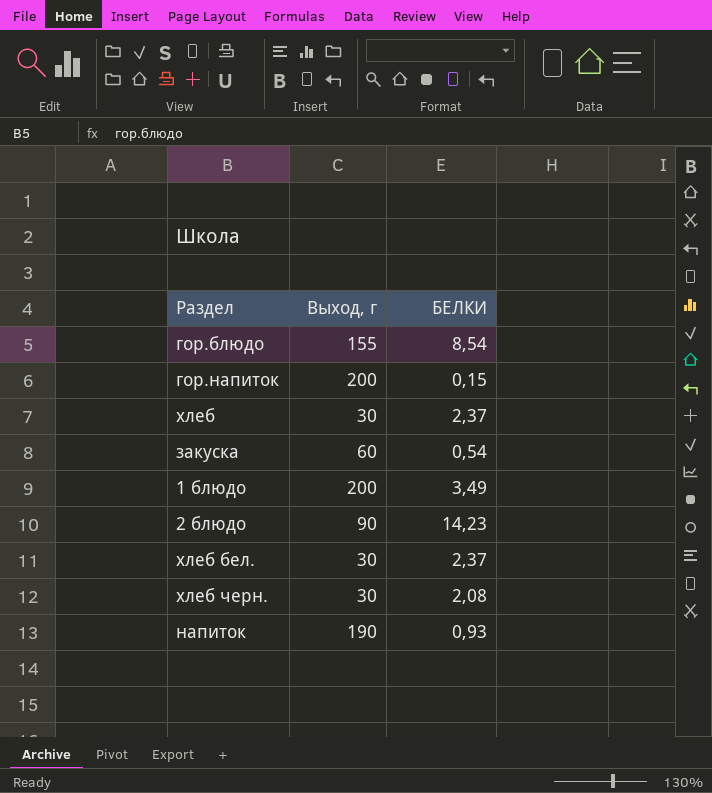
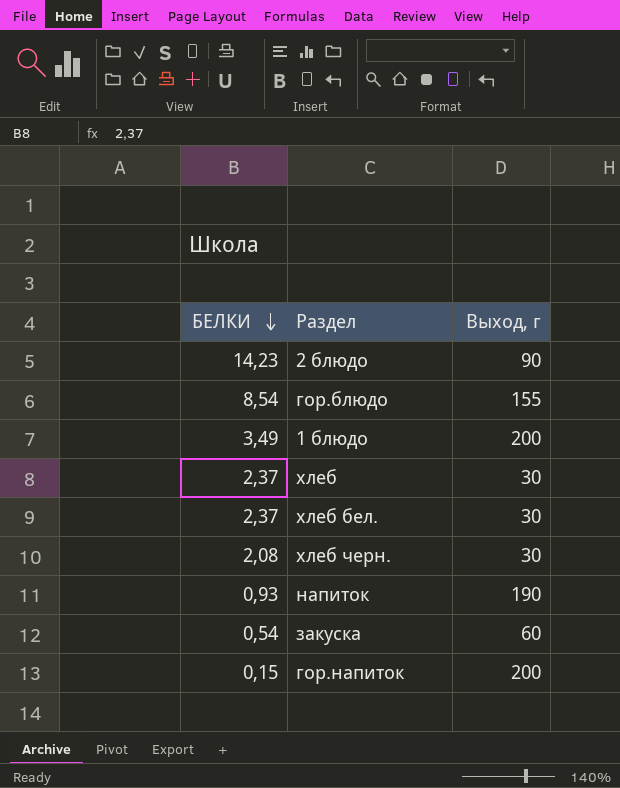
row order: none -> БЕЛКИ descending
column БЕЛКИ | position: 3 -> 1

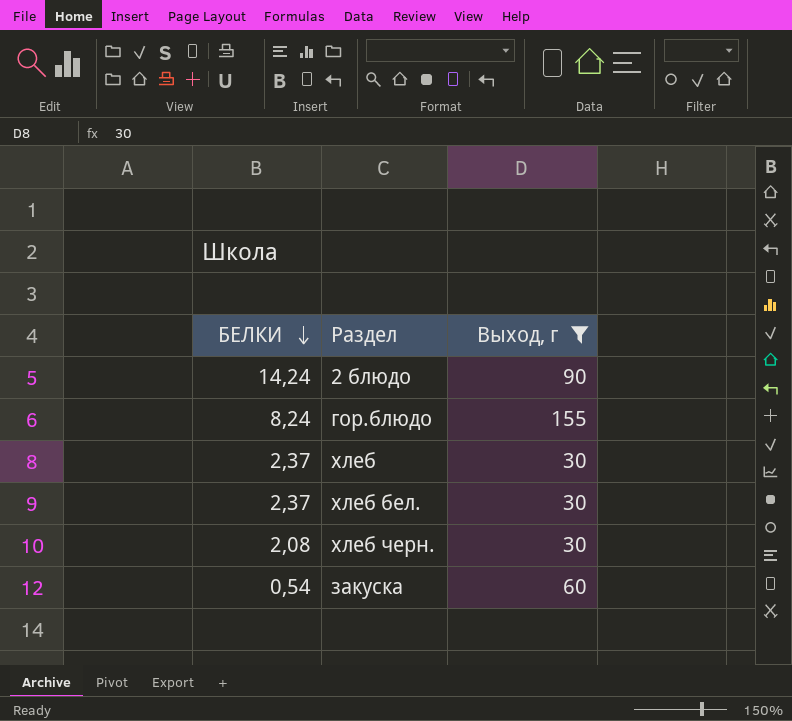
filter: none -> Выход, г <= 155
2 блюдо | БЕЛКИ: 14,23 -> 14,24
гор.блюдо | БЕЛКИ: 8,54 -> 8,24

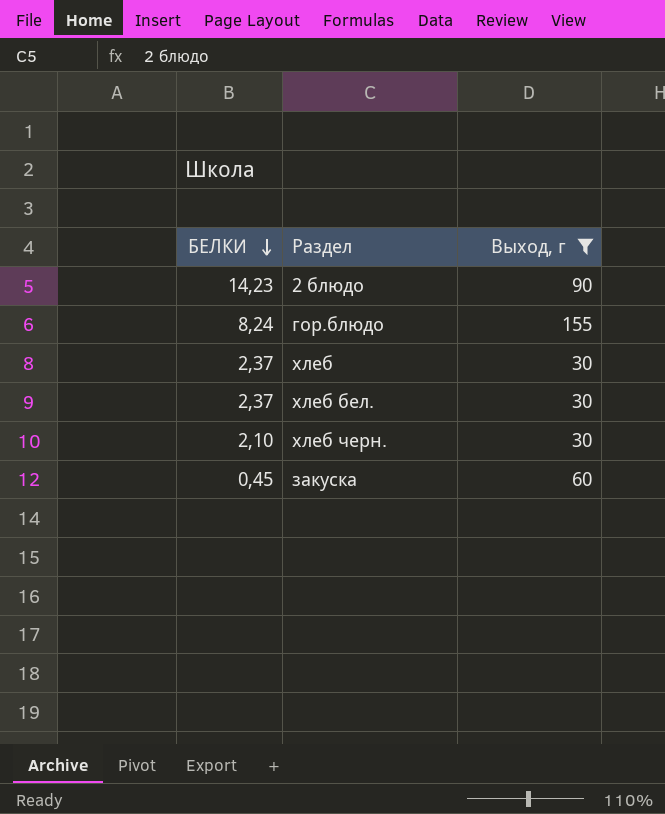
2 блюдо | БЕЛКИ: 14,24 -> 14,23
хлеб черн. | БЕЛКИ: 2,08 -> 2,10
закуска | БЕЛКИ: 0,54 -> 0,45

